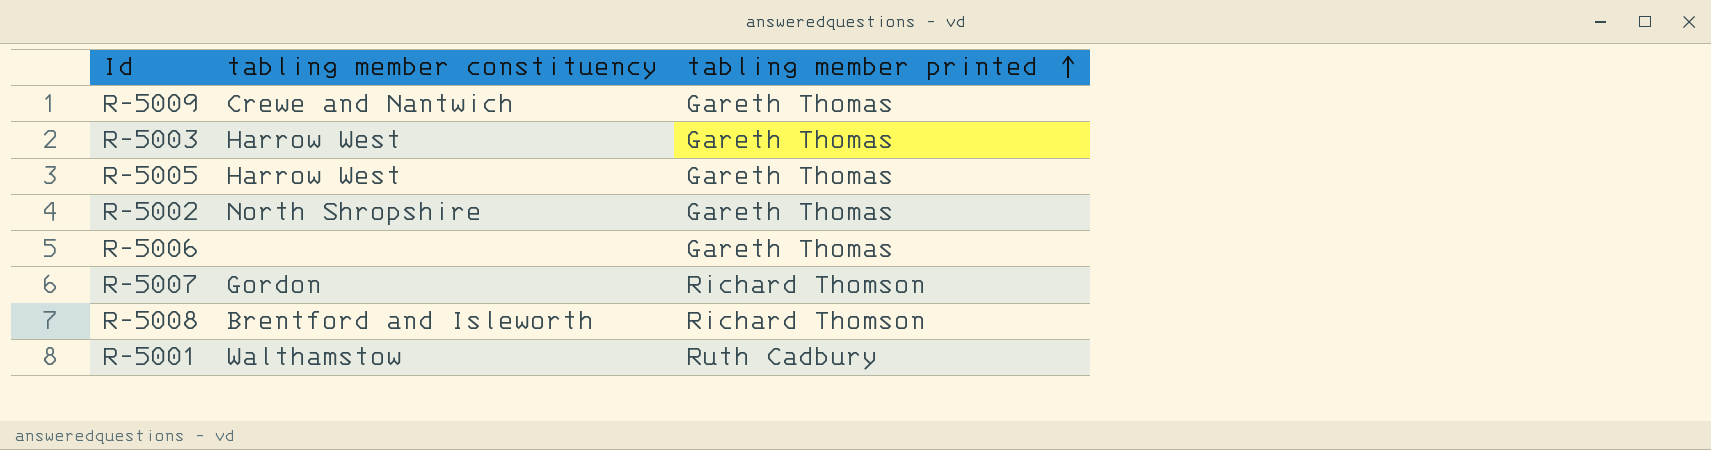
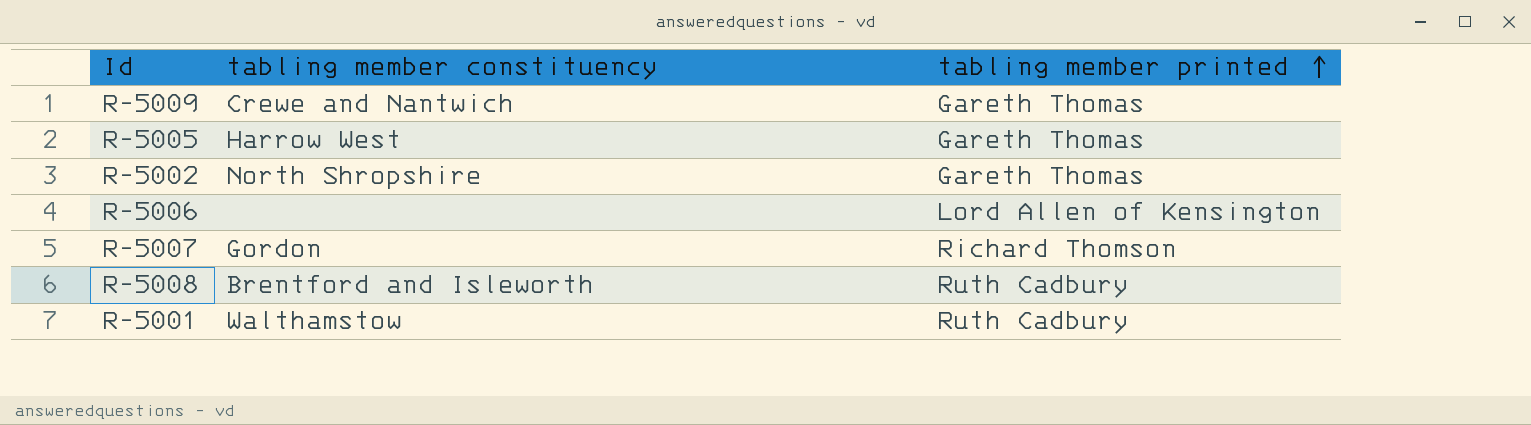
row R-5003: Harrow West | Gareth Thomas -> none
R-5006 | tabling member printed: Gareth Thomas -> Lord Allen of Kensington
R-5008 | tabling member printed: Richard Thomson -> Ruth Cadbury

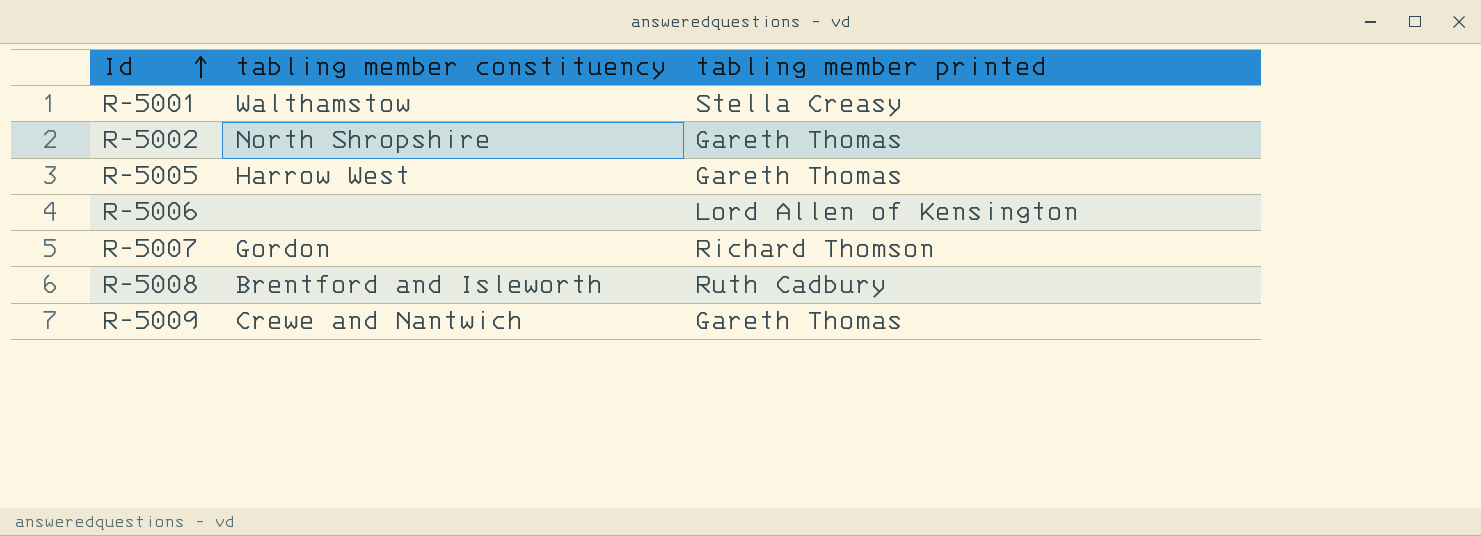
row order: tabling member printed ascending -> Id ascending
R-5001 | tabling member printed: Ruth Cadbury -> Stella Creasy

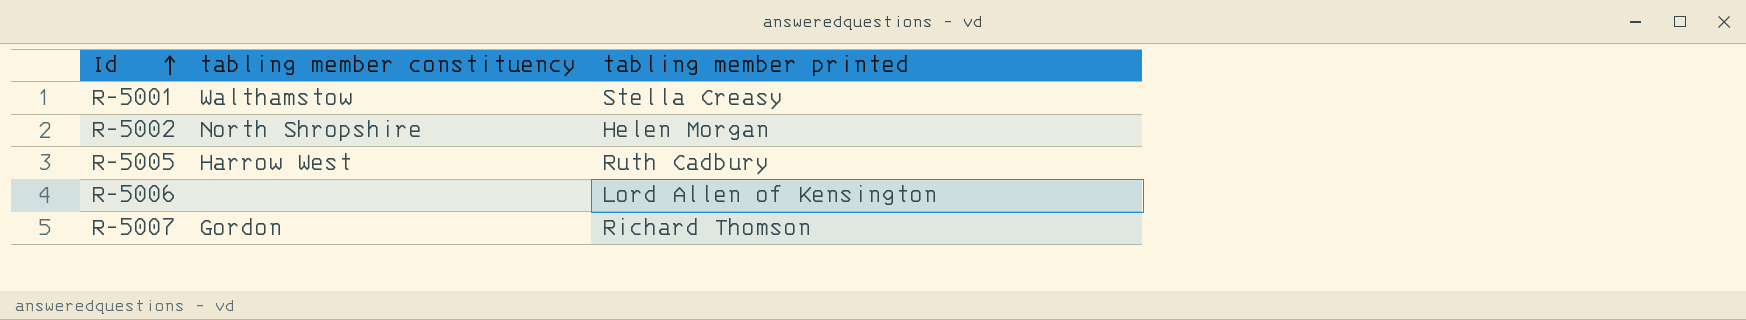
row R-5008: Brentford and Isleworth | Ruth Cadbury -> none
row R-5009: Crewe and Nantwich | Gareth Thomas -> none
R-5002 | tabling member printed: Gareth Thomas -> Helen Morgan
R-5005 | tabling member printed: Gareth Thomas -> Ruth Cadbury

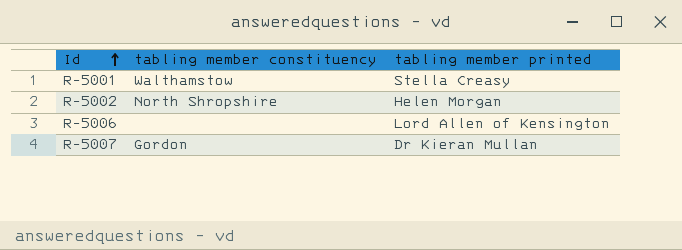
row R-5005: Harrow West | Ruth Cadbury -> none
R-5007 | tabling member printed: Richard Thomson -> Dr Kieran Mullan

